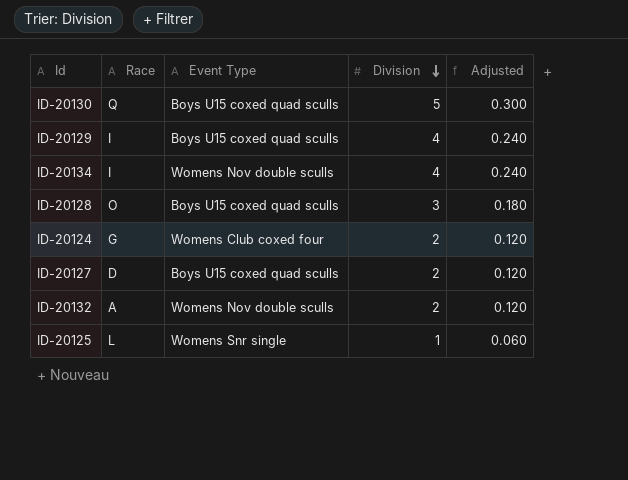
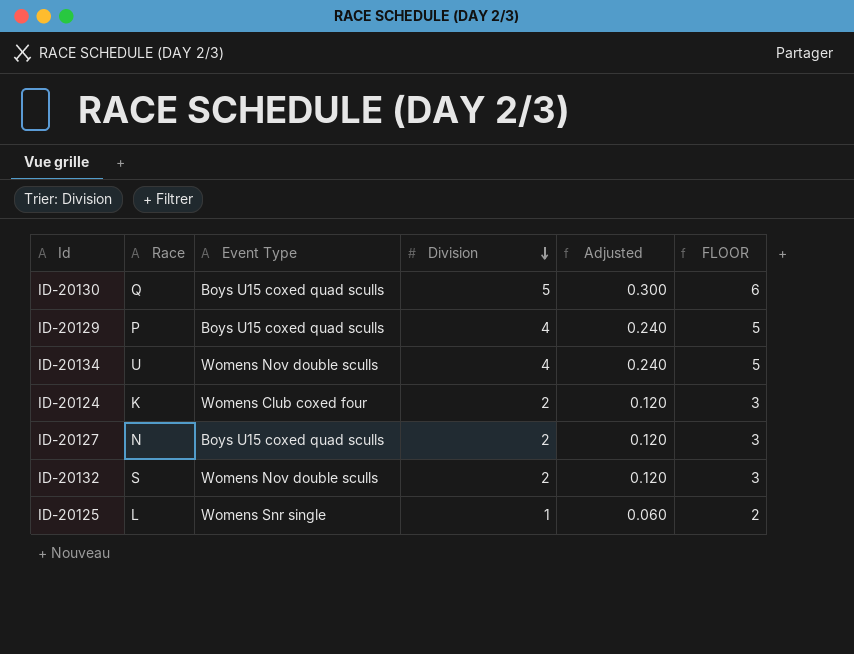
column FLOOR | formula: none -> [Division] + 1
row ID-20128: O | Boys U15 coxed quad sculls | 3 | 0.180 -> none
ID-20129 | Race: I -> P
ID-20134 | Race: I -> U
ID-20124 | Race: G -> K
ID-20127 | Race: D -> N
ID-20132 | Race: A -> S

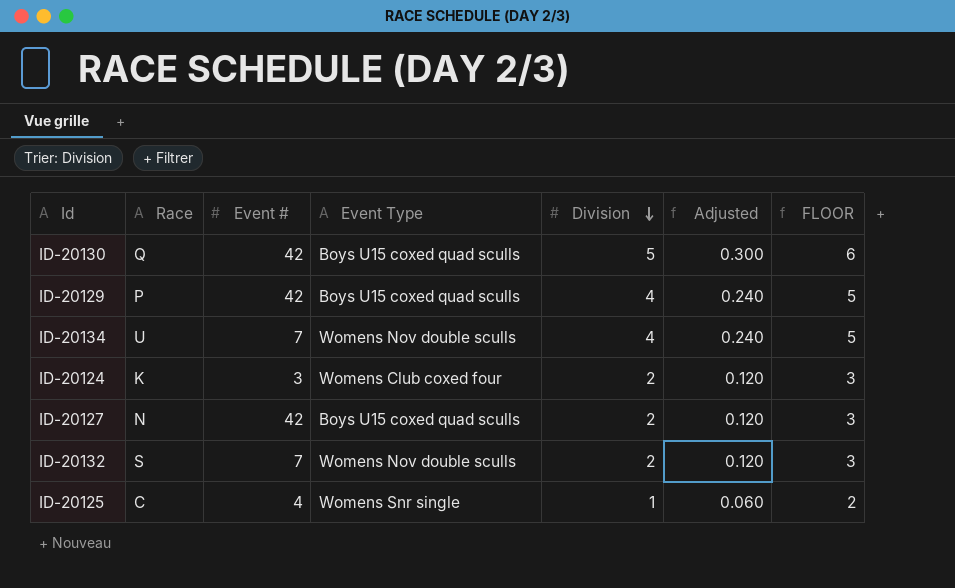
column Event # | position: none -> 3
ID-20125 | Race: L -> C

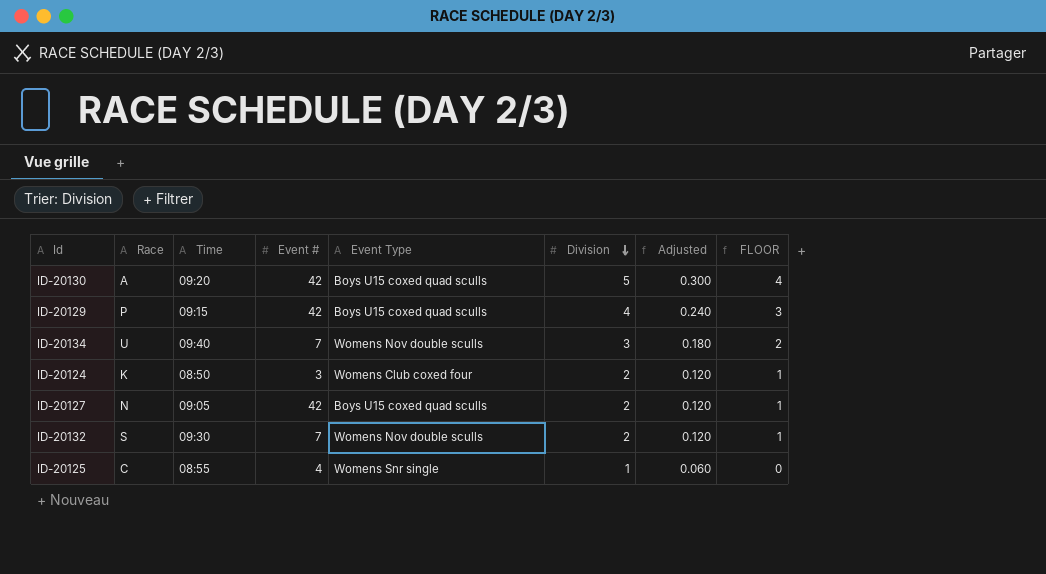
column Time | position: none -> 3
column FLOOR | formula: [Division] + 1 -> [Division] - 1
ID-20130 | Race: Q -> A
ID-20134 | Division: 4 -> 3
ID-20134 | Adjusted: 0.240 -> 0.180

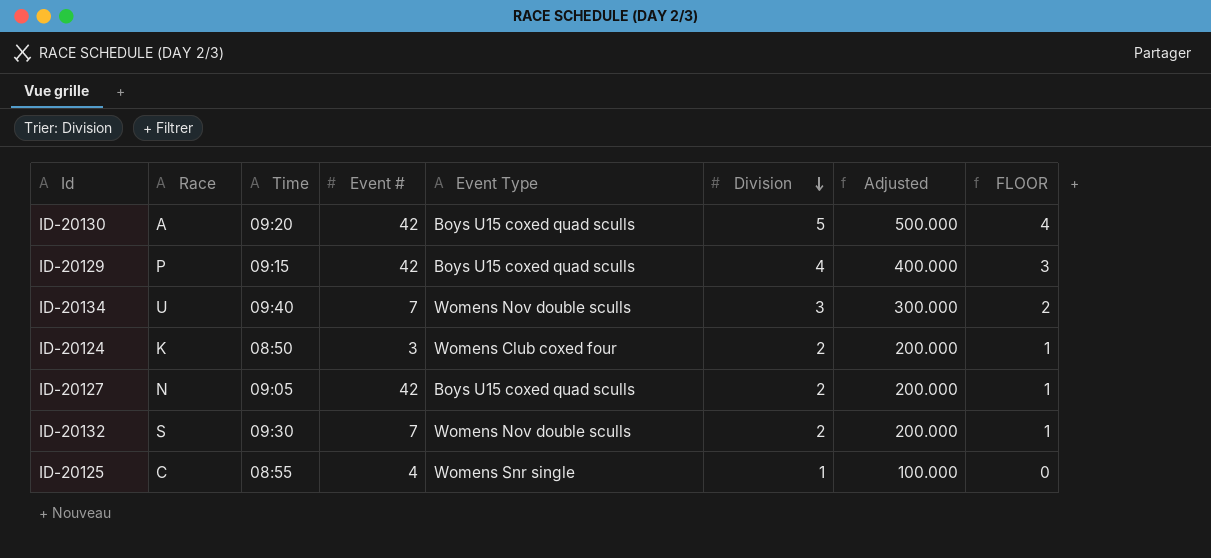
column Adjusted | formula: [Division] * 0.06 -> [Division] * 100

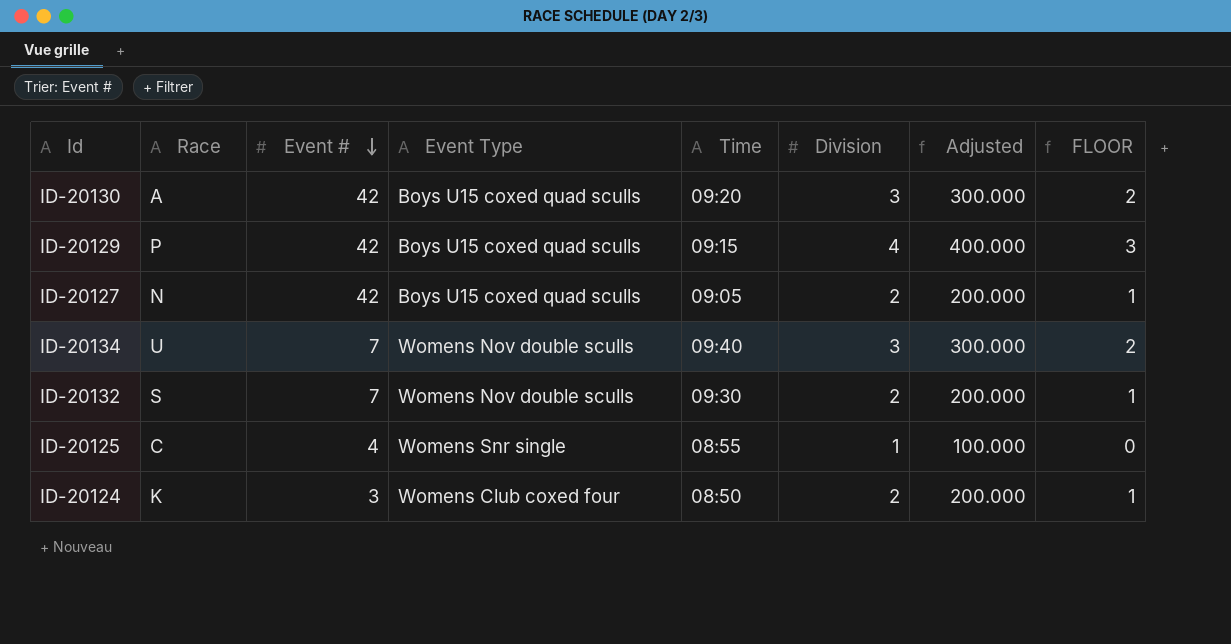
row order: Division descending -> Event # descending
column Time | position: 3 -> 5
ID-20130 | Division: 5 -> 3
ID-20130 | Adjusted: 500.000 -> 300.000
ID-20130 | FLOOR: 4 -> 2

